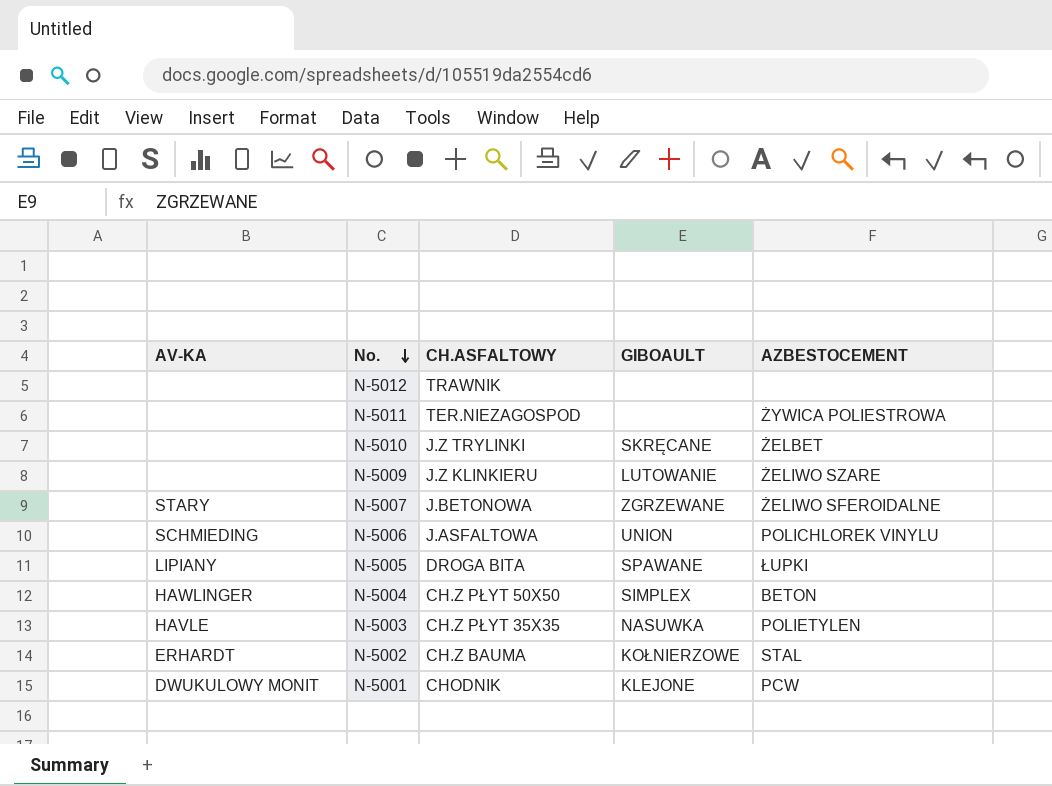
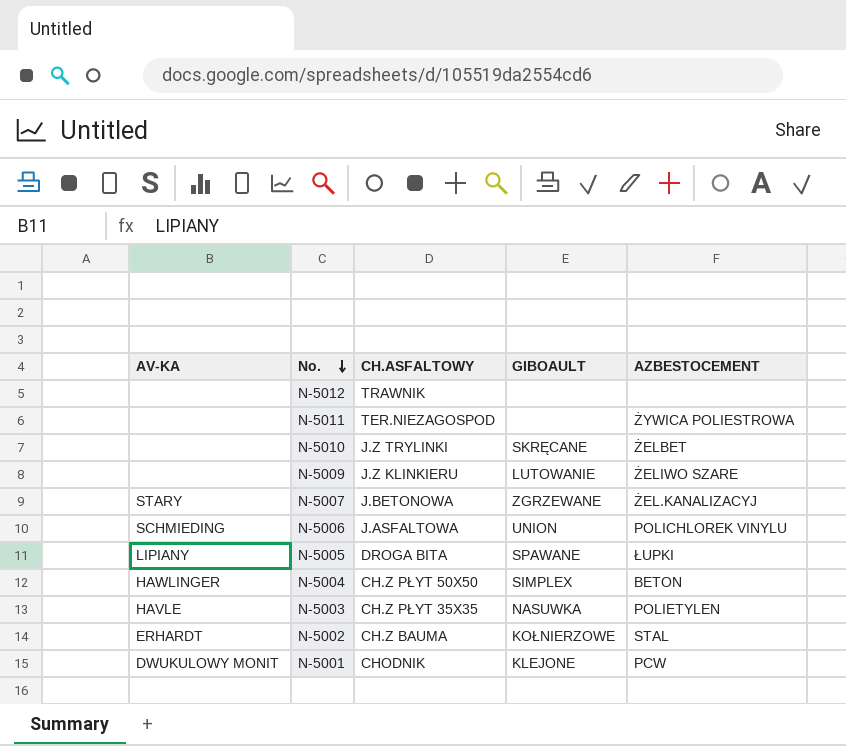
N-5007 | AZBESTOCEMENT: ŻELIWO SFEROIDALNE -> ŻEL.KANALIZACYJ

